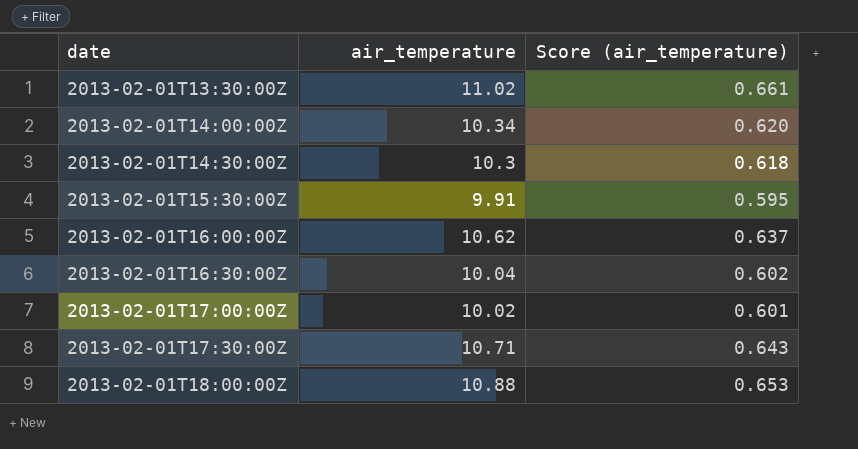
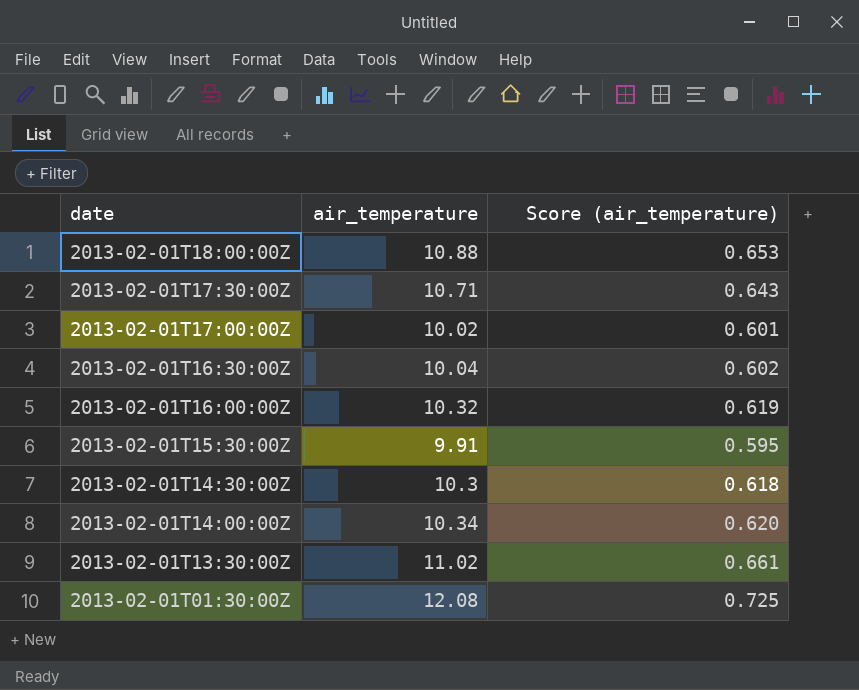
row order: date ascending -> date descending
2013-02-01T16:00:00Z | air_temperature: 10.62 -> 10.32
2013-02-01T16:00:00Z | Score (air_temperature): 0.637 -> 0.619
row 2013-02-01T01:30:00Z: none -> 12.08 | 0.725

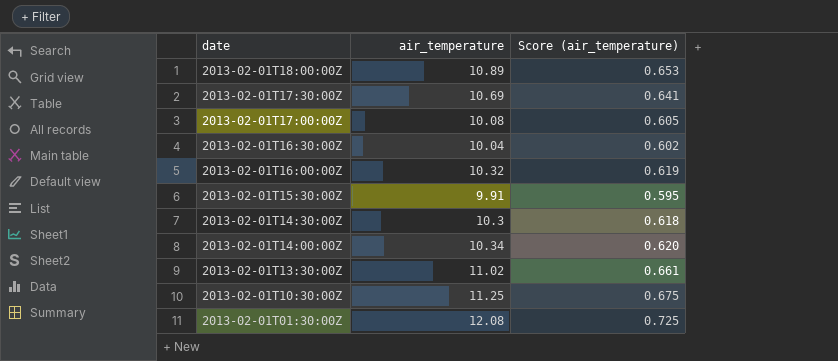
2013-02-01T18:00:00Z | air_temperature: 10.88 -> 10.89
2013-02-01T17:30:00Z | air_temperature: 10.71 -> 10.69
2013-02-01T17:30:00Z | Score (air_temperature): 0.643 -> 0.641
2013-02-01T17:00:00Z | air_temperature: 10.02 -> 10.08
2013-02-01T17:00:00Z | Score (air_temperature): 0.601 -> 0.605
row 2013-02-01T10:30:00Z: none -> 11.25 | 0.675

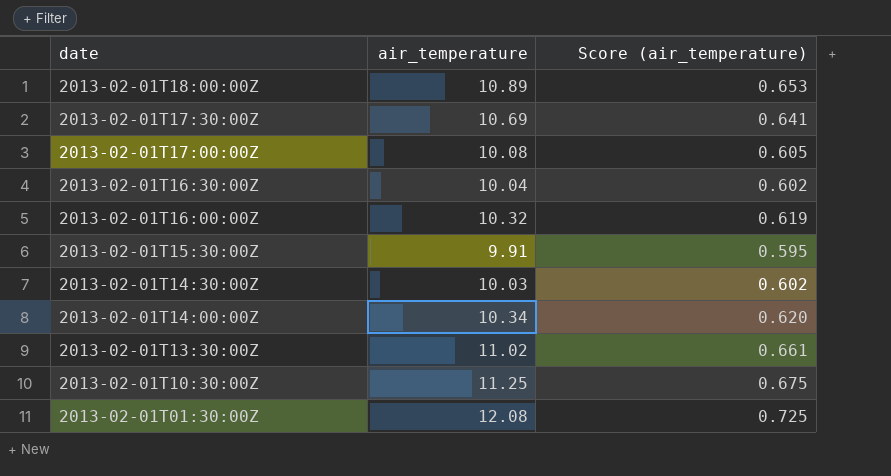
2013-02-01T14:30:00Z | air_temperature: 10.3 -> 10.03
2013-02-01T14:30:00Z | Score (air_temperature): 0.618 -> 0.602

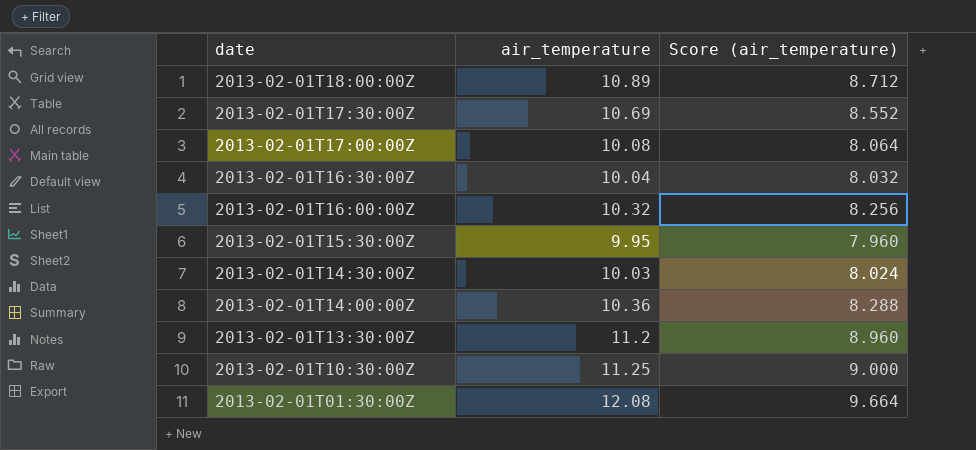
column Score (air_temperature) | formula: [air_temperature] * 0.06 -> [air_temperature] * 0.8
2013-02-01T15:30:00Z | air_temperature: 9.91 -> 9.95
2013-02-01T14:00:00Z | air_temperature: 10.34 -> 10.36
2013-02-01T13:30:00Z | air_temperature: 11.02 -> 11.2

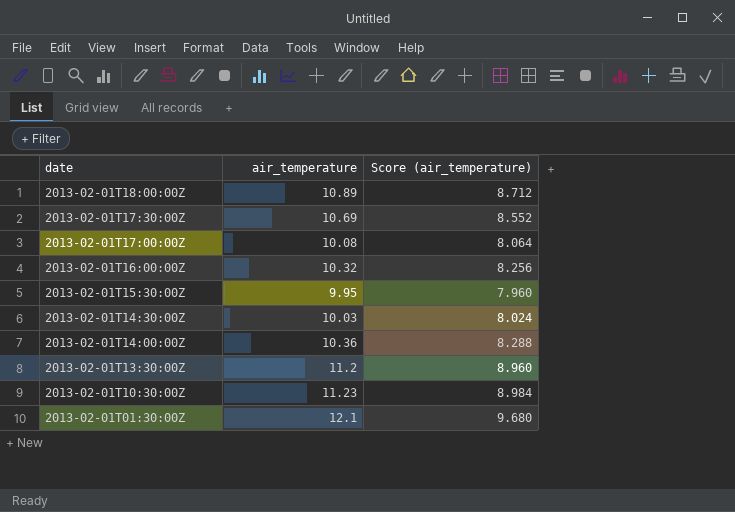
row 2013-02-01T16:30:00Z: 10.04 | 8.032 -> none
2013-02-01T10:30:00Z | air_temperature: 11.25 -> 11.23
2013-02-01T10:30:00Z | Score (air_temperature): 9.000 -> 8.984
2013-02-01T01:30:00Z | air_temperature: 12.08 -> 12.1
2013-02-01T01:30:00Z | Score (air_temperature): 9.664 -> 9.680

